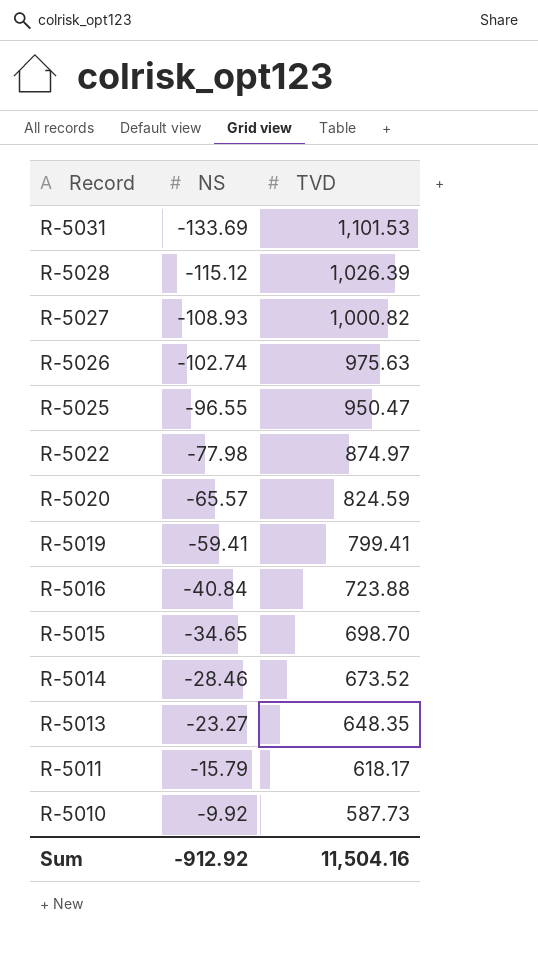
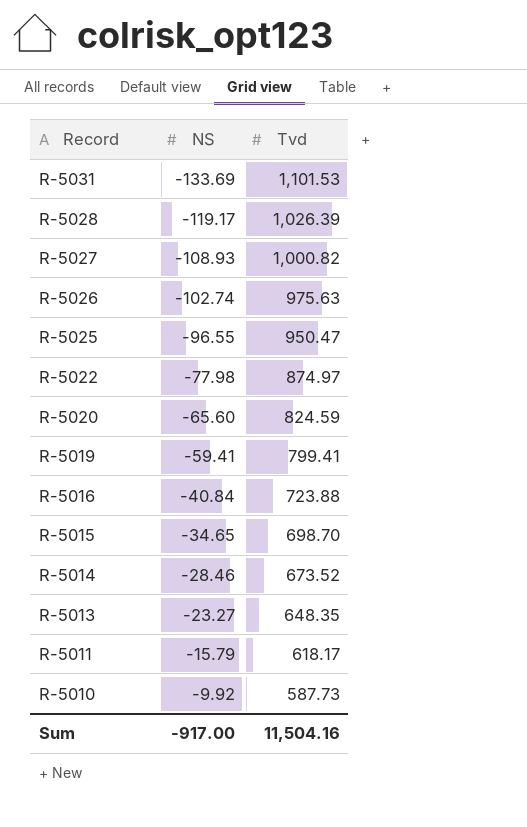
column name: TVD -> Tvd
R-5028 | NS: -115.12 -> -119.17
R-5020 | NS: -65.57 -> -65.60
Sum | NS: -912.92 -> -917.00

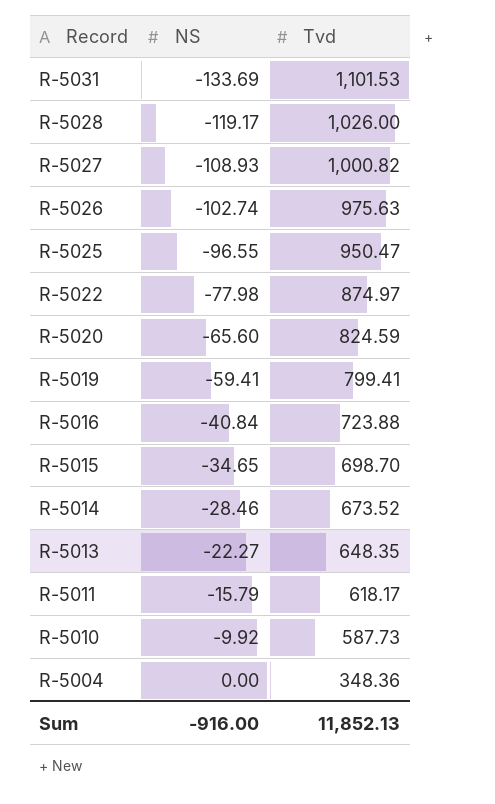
R-5028 | Tvd: 1,026.39 -> 1,026.00
R-5013 | NS: -23.27 -> -22.27
row R-5004: none -> 0.00 | 348.36
Sum | NS: -917.00 -> -916.00
Sum | Tvd: 11,504.16 -> 11,852.13

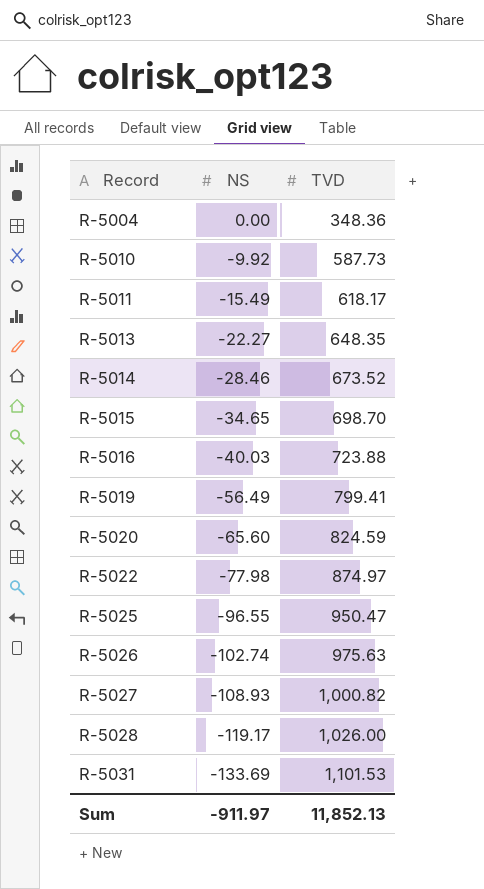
row order: Record descending -> Record ascending
column name: Tvd -> TVD
R-5011 | NS: -15.79 -> -15.49
R-5016 | NS: -40.84 -> -40.03
R-5019 | NS: -59.41 -> -56.49
Sum | NS: -916.00 -> -911.97

